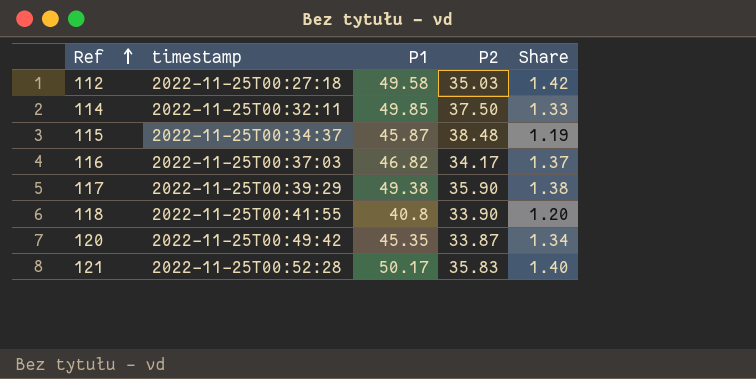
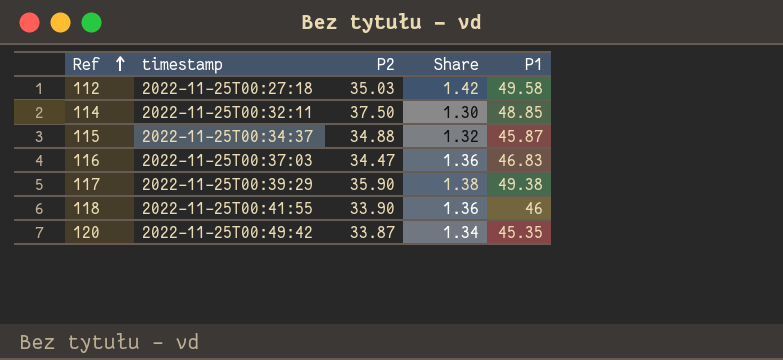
column P1 | position: 3 -> 5
row 121: 2022-11-25T00:52:28 | 50.17 | 35.83 | 1.40 -> none
114 | Share: 1.33 -> 1.30
114 | P1: 49.85 -> 48.85
115 | P2: 38.48 -> 34.88
115 | Share: 1.19 -> 1.32
116 | P2: 34.17 -> 34.47
116 | Share: 1.37 -> 1.36
116 | P1: 46.82 -> 46.83
118 | Share: 1.20 -> 1.36
118 | P1: 40.8 -> 46

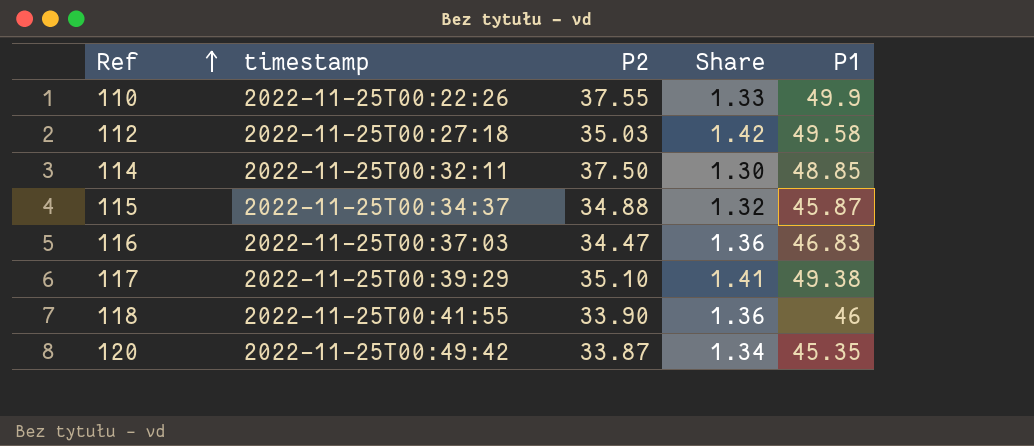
row 110: none -> 2022-11-25T00:22:26 | 37.55 | 1.33 | 49.9
117 | P2: 35.90 -> 35.10
117 | Share: 1.38 -> 1.41

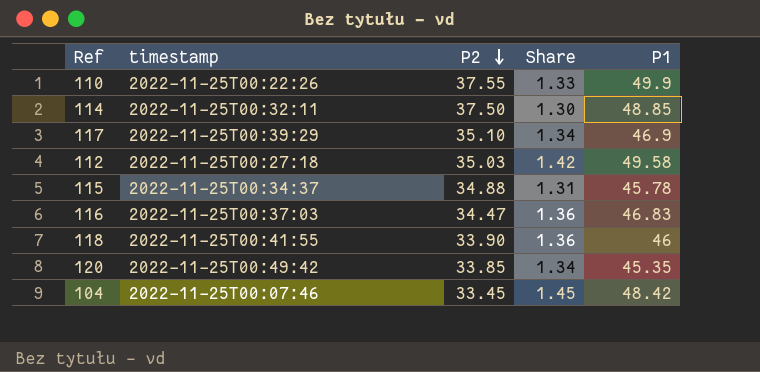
row order: Ref ascending -> P2 descending
117 | Share: 1.41 -> 1.34
117 | P1: 49.38 -> 46.9
115 | Share: 1.32 -> 1.31
115 | P1: 45.87 -> 45.78
120 | P2: 33.87 -> 33.85
row 104: none -> 2022-11-25T00:07:46 | 33.45 | 1.45 | 48.42

